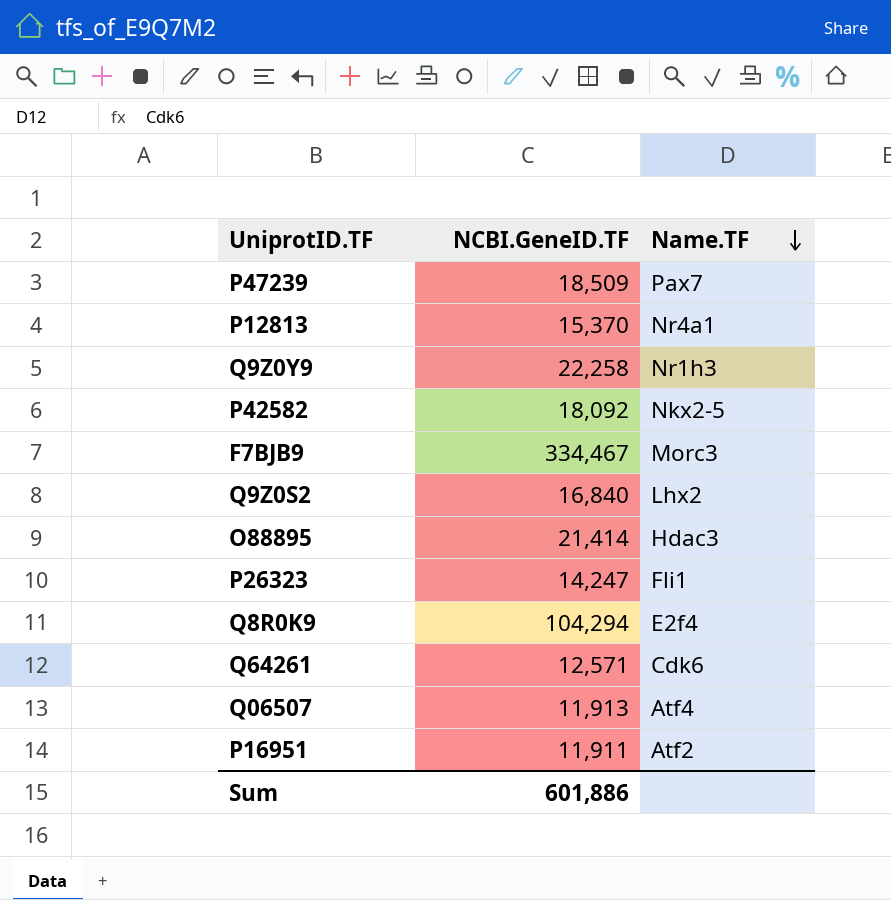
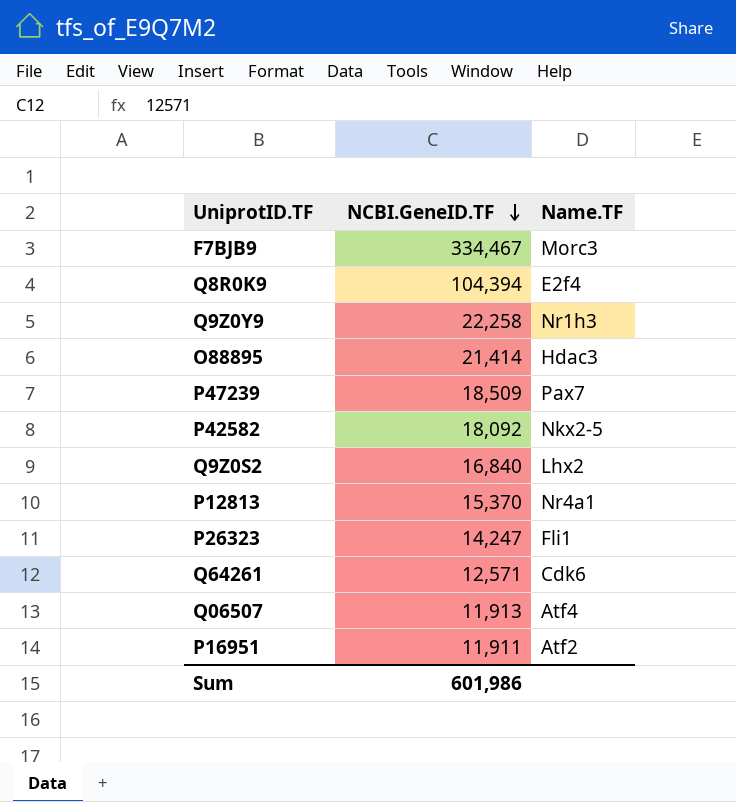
row order: Name.TF descending -> NCBI.GeneID.TF descending
Q8R0K9 | NCBI.GeneID.TF: 104,294 -> 104,394
Sum | NCBI.GeneID.TF: 601,886 -> 601,986

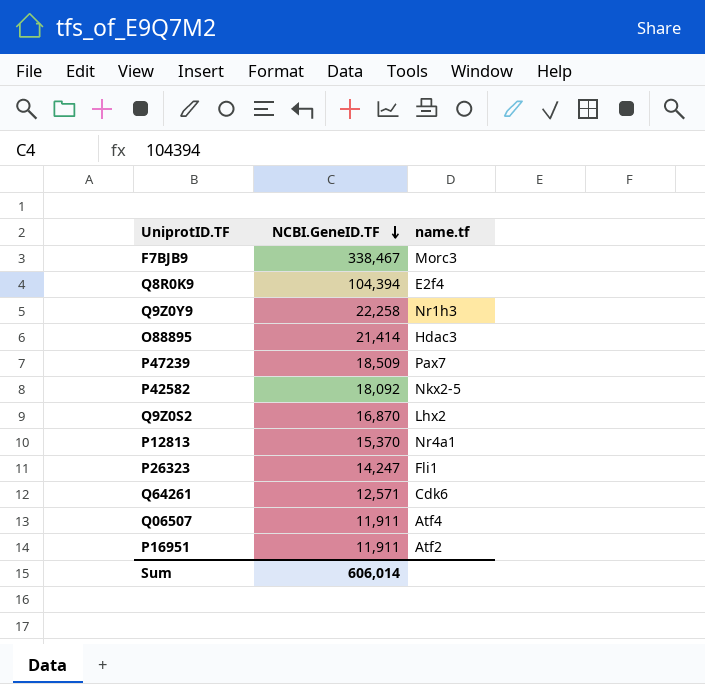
column name: Name.TF -> name.tf
F7BJB9 | NCBI.GeneID.TF: 334,467 -> 338,467
Q9Z0S2 | NCBI.GeneID.TF: 16,840 -> 16,870
Q06507 | NCBI.GeneID.TF: 11,913 -> 11,911
Sum | NCBI.GeneID.TF: 601,986 -> 606,014

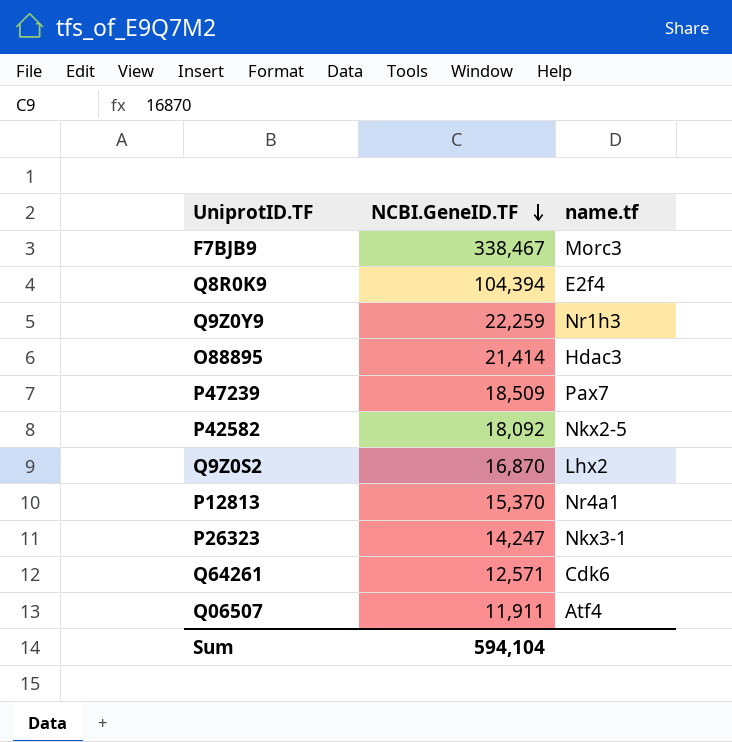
row P16951: 11,911 | Atf2 -> none
Q9Z0Y9 | NCBI.GeneID.TF: 22,258 -> 22,259
P26323 | name.tf: Fli1 -> Nkx3-1
Sum | NCBI.GeneID.TF: 606,014 -> 594,104

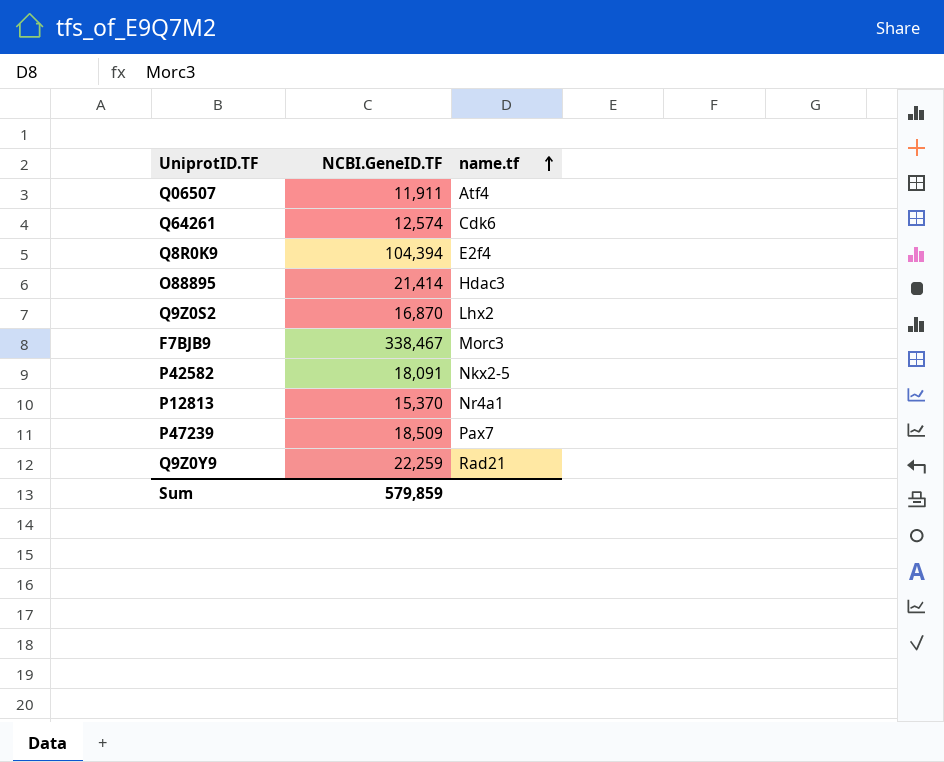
row order: NCBI.GeneID.TF descending -> name.tf ascending
row P26323: 14,247 | Nkx3-1 -> none
Q64261 | NCBI.GeneID.TF: 12,571 -> 12,574
P42582 | NCBI.GeneID.TF: 18,092 -> 18,091
Q9Z0Y9 | name.tf: Nr1h3 -> Rad21
Sum | NCBI.GeneID.TF: 594,104 -> 579,859

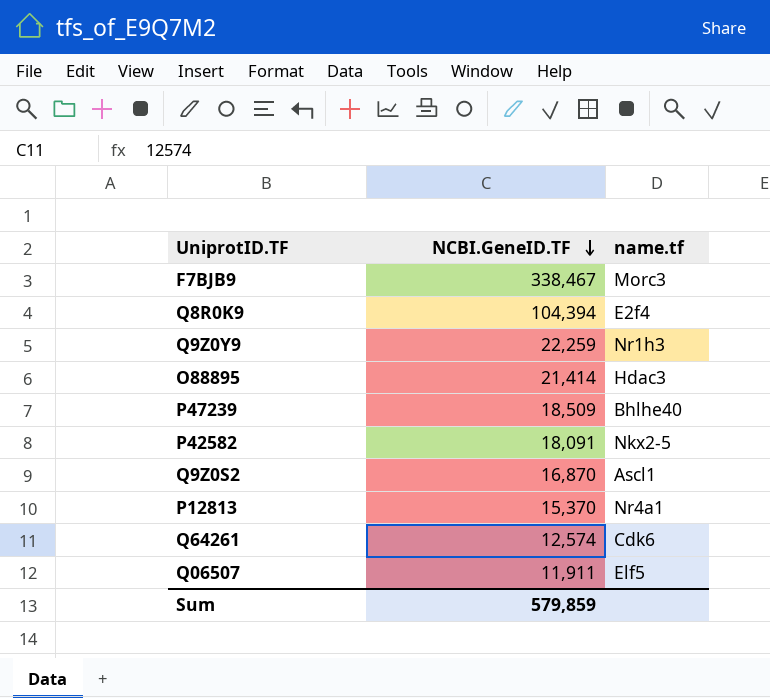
row order: name.tf ascending -> NCBI.GeneID.TF descending
Q9Z0Y9 | name.tf: Rad21 -> Nr1h3
P47239 | name.tf: Pax7 -> Bhlhe40
Q9Z0S2 | name.tf: Lhx2 -> Ascl1
Q06507 | name.tf: Atf4 -> Elf5

